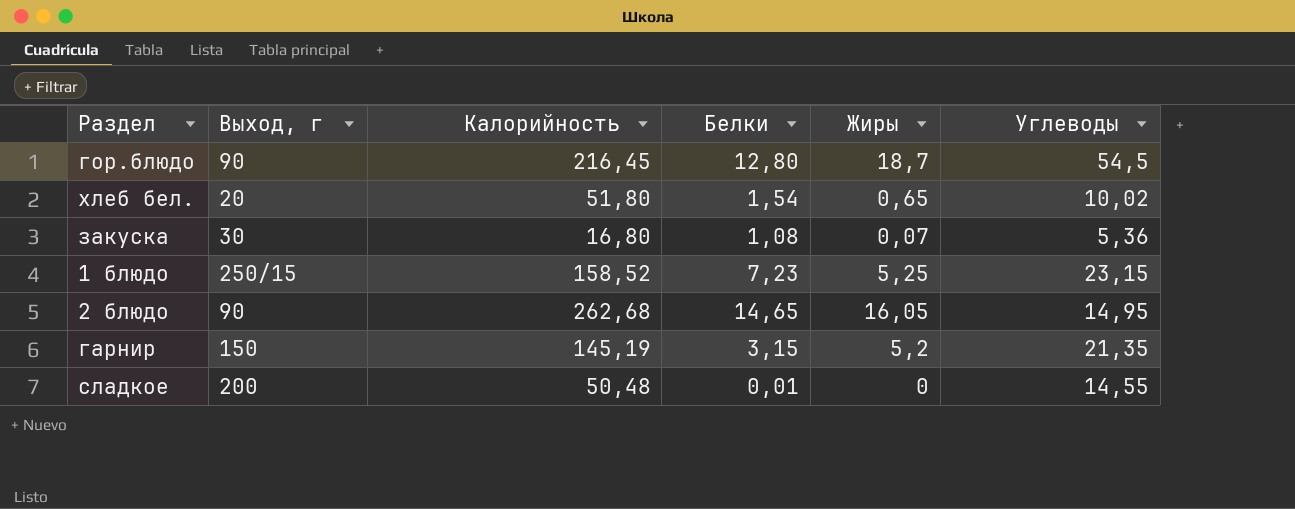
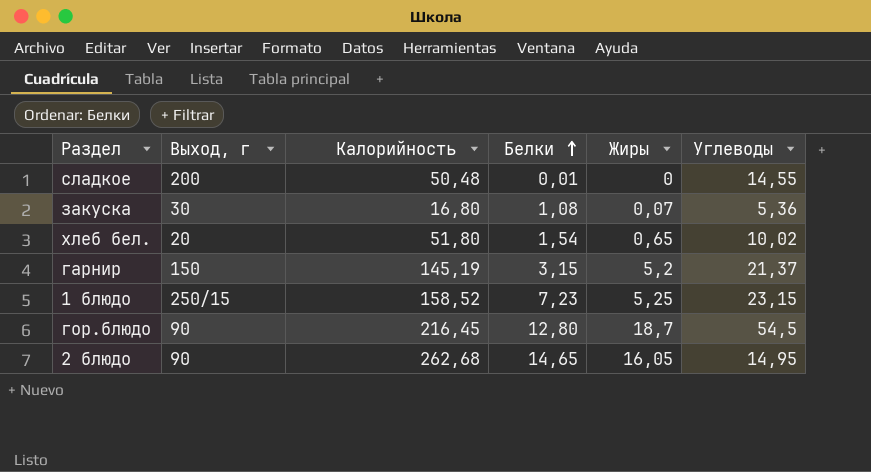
row order: none -> Белки ascending
гарнир | Углеводы: 21,35 -> 21,37

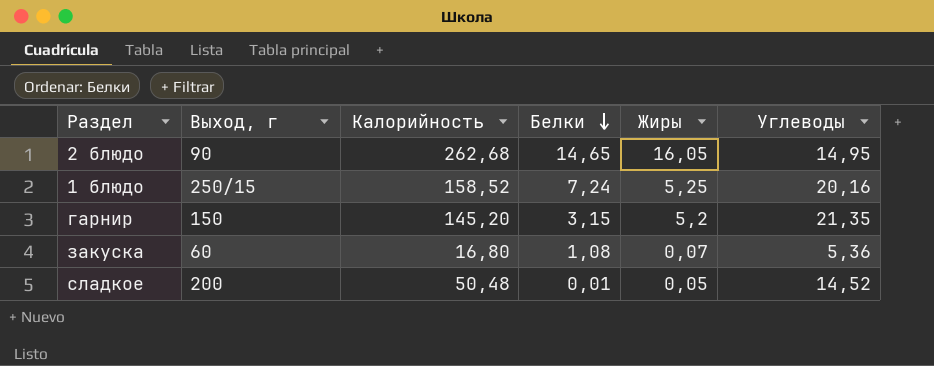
row order: Белки ascending -> Белки descending
row хлеб бел.: 20 | 51,80 | 1,54 | 0,65 | 10,02 -> none
row гор.блюдо: 90 | 216,45 | 12,80 | 18,7 | 54,5 -> none
1 блюдо | Белки: 7,23 -> 7,24
1 блюдо | Углеводы: 23,15 -> 20,16
гарнир | Калорийность: 145,19 -> 145,20
гарнир | Углеводы: 21,37 -> 21,35
закуска | Выход, г: 30 -> 60
сладкое | Жиры: 0 -> 0,05
сладкое | Углеводы: 14,55 -> 14,52

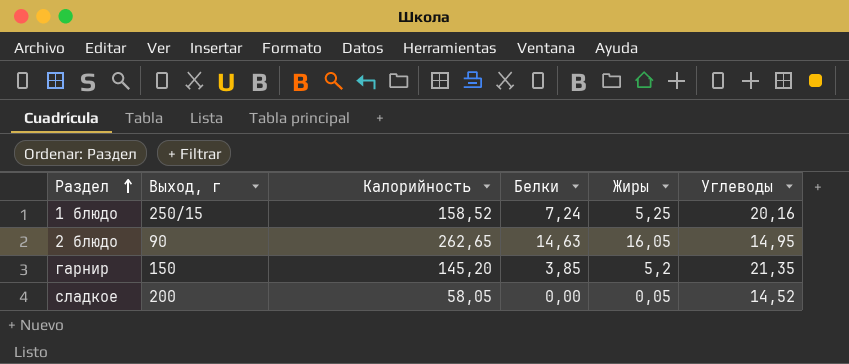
row order: Белки descending -> Раздел ascending
row закуска: 60 | 16,80 | 1,08 | 0,07 | 5,36 -> none
2 блюдо | Калорийность: 262,68 -> 262,65
2 блюдо | Белки: 14,65 -> 14,63
гарнир | Белки: 3,15 -> 3,85
сладкое | Калорийность: 50,48 -> 58,05
сладкое | Белки: 0,01 -> 0,00

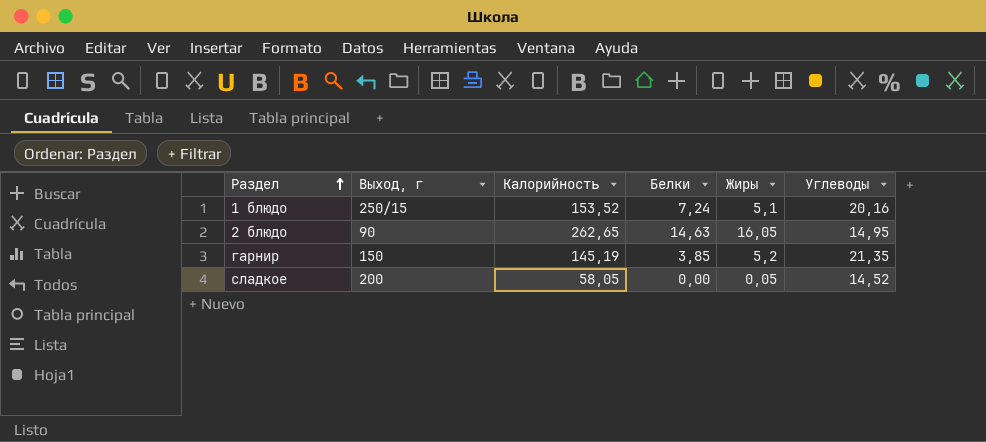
1 блюдо | Калорийность: 158,52 -> 153,52
1 блюдо | Жиры: 5,25 -> 5,1
гарнир | Калорийность: 145,20 -> 145,19

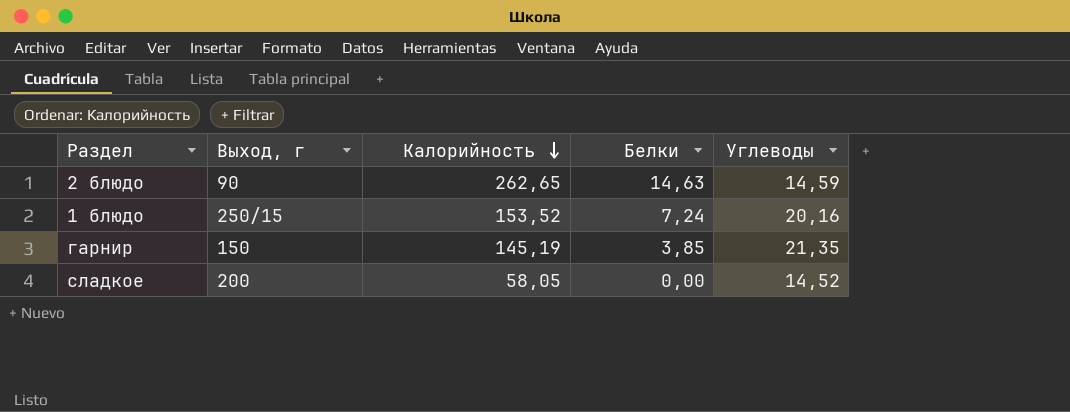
row order: Раздел ascending -> Калорийность descending
column Жиры | position: 5 -> none
2 блюдо | Углеводы: 14,95 -> 14,59

